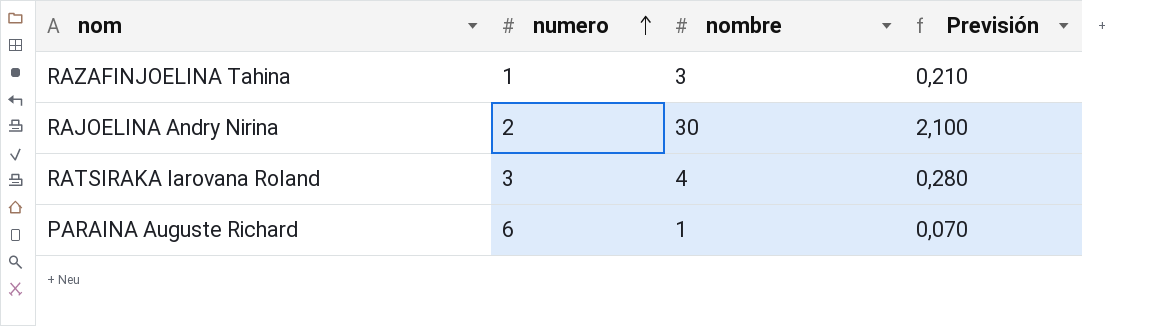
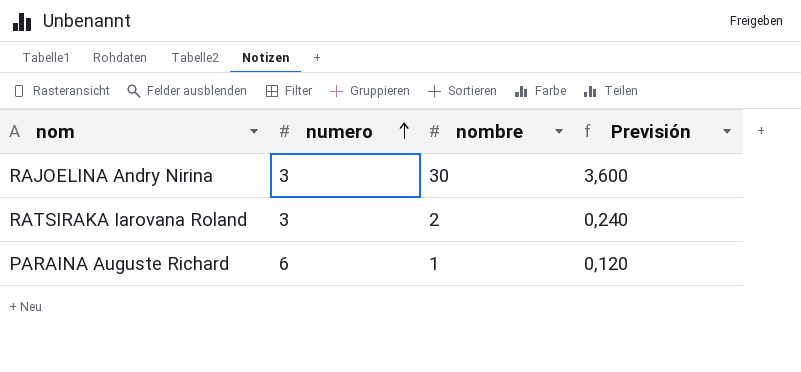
column Previsión | formula: [nombre] * 0,07 -> [nombre] * 0,12
row RAZAFINJOELINA Tahina: 1 | 3 | 0,210 -> none
RAJOELINA Andry Nirina | numero: 2 -> 3
RATSIRAKA Iarovana Roland | nombre: 4 -> 2

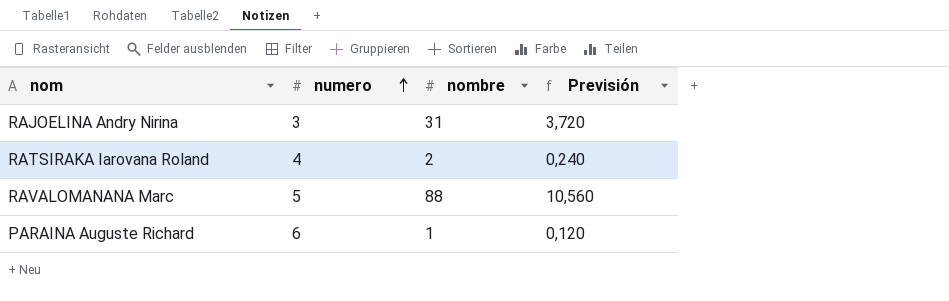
RAJOELINA Andry Nirina | nombre: 30 -> 31
RAJOELINA Andry Nirina | Previsión: 3,600 -> 3,720
RATSIRAKA Iarovana Roland | numero: 3 -> 4
row RAVALOMANANA Marc: none -> 5 | 88 | 10,560

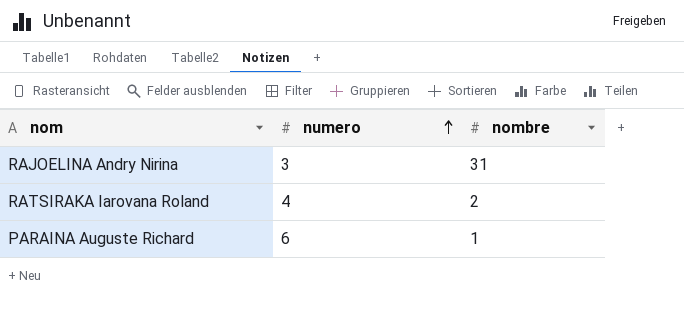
column Previsión | formula: [nombre] * 0,12 -> none
row RAVALOMANANA Marc: 5 | 88 | 10,560 -> none

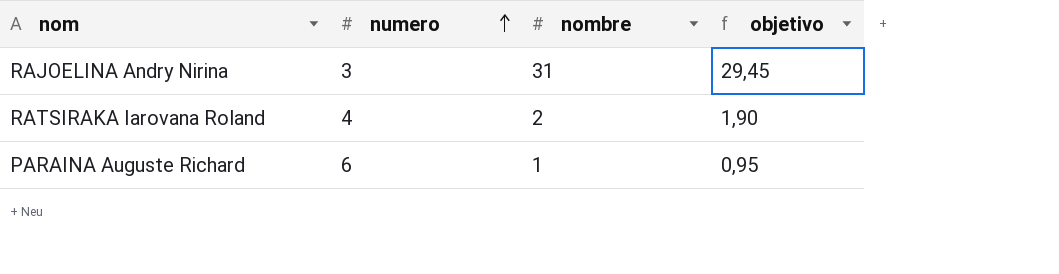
column objetivo | formula: none -> [nombre] * 0,95

